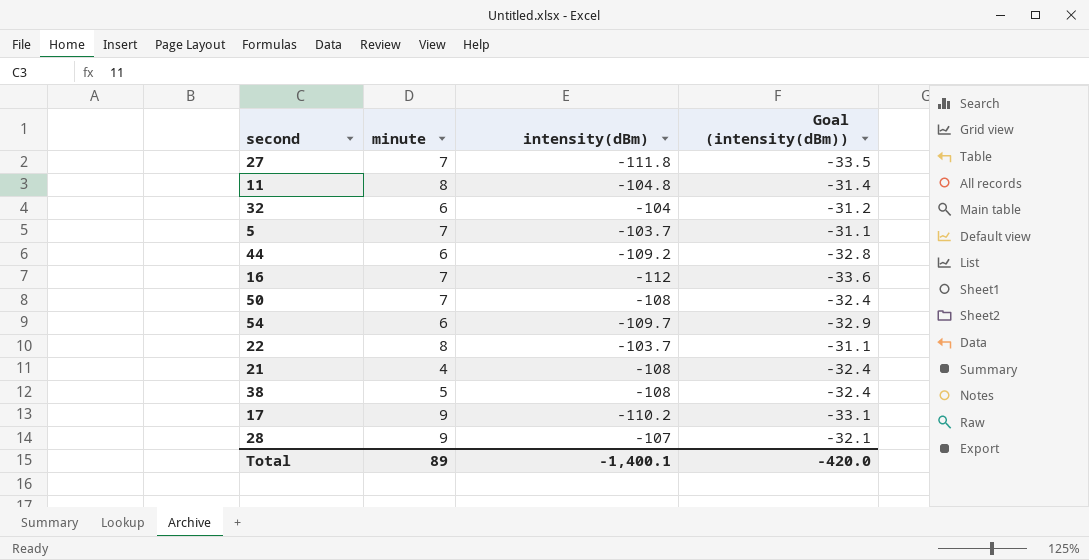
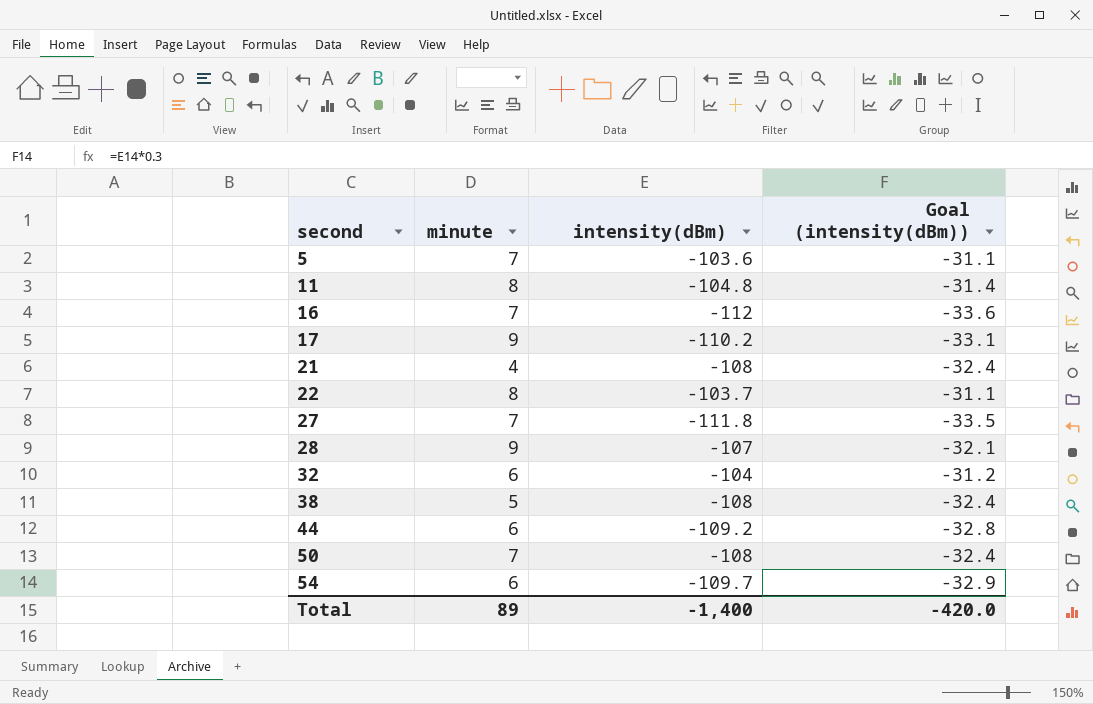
row order: none -> second ascending
5 | intensity(dBm): -103.7 -> -103.6
Total | intensity(dBm): -1,400.1 -> -1,400

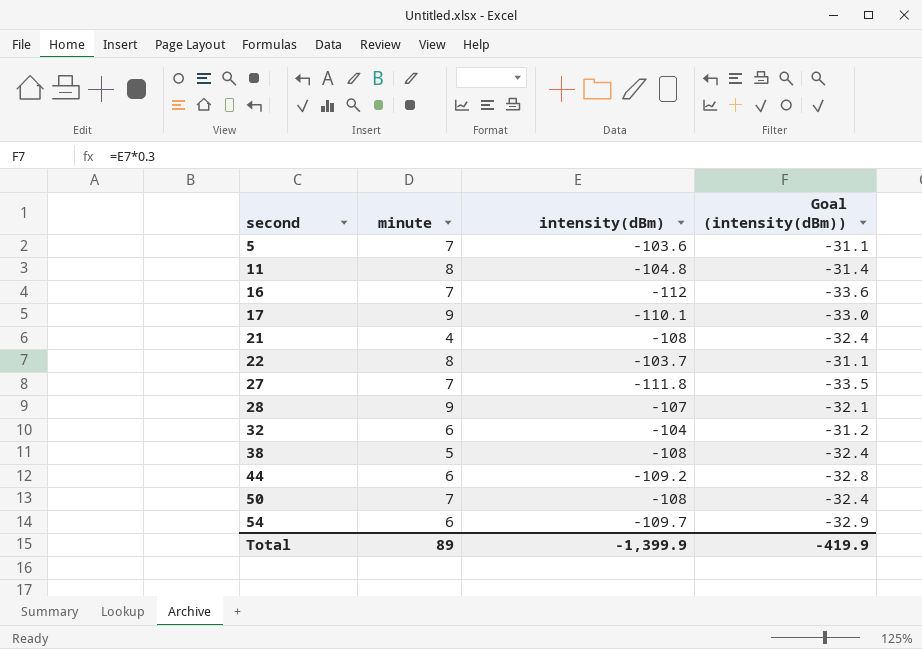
17 | intensity(dBm): -110.2 -> -110.1
17 | Goal (intensity(dBm)): -33.1 -> -33.0
Total | intensity(dBm): -1,400 -> -1,399.9
Total | Goal (intensity(dBm)): -420.0 -> -419.9

